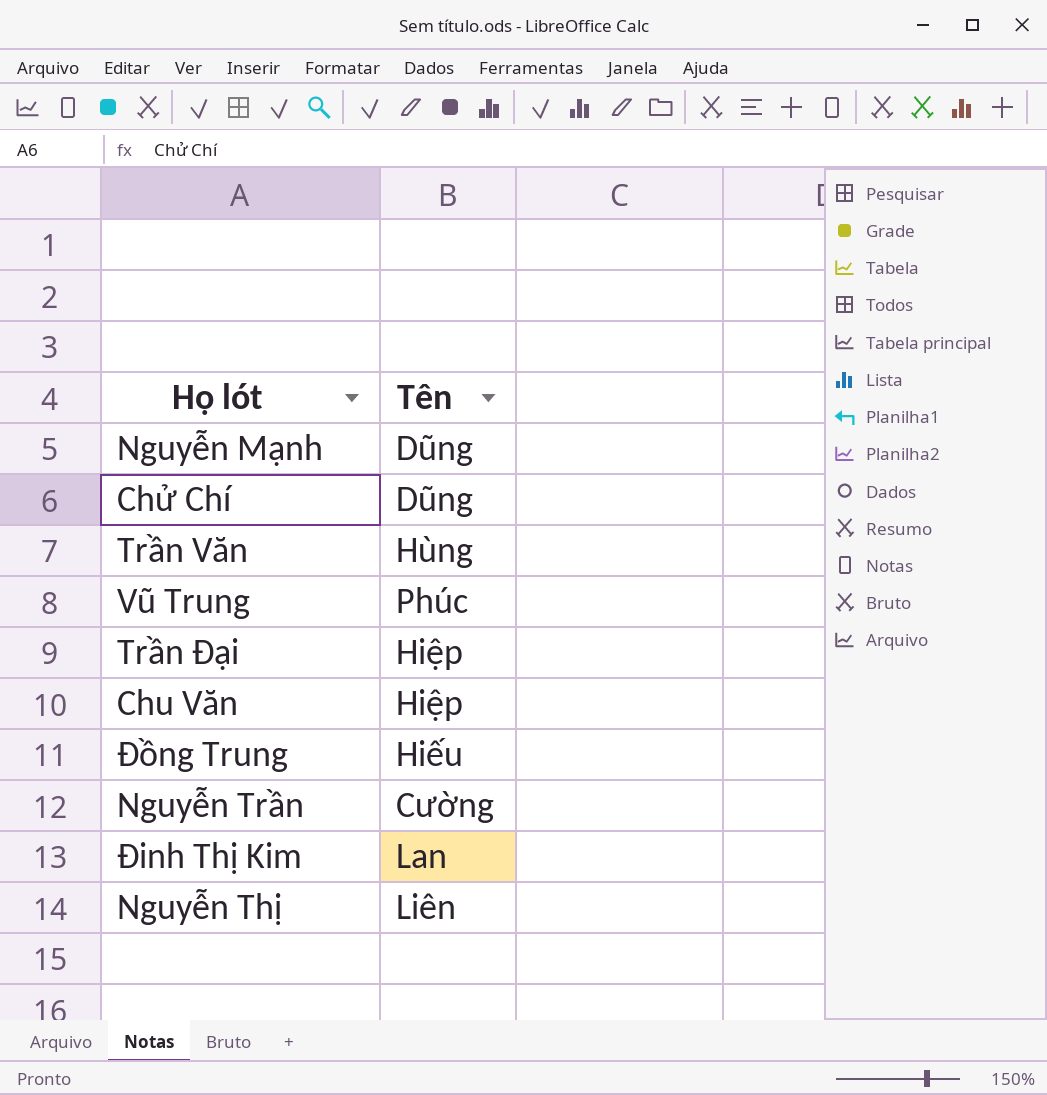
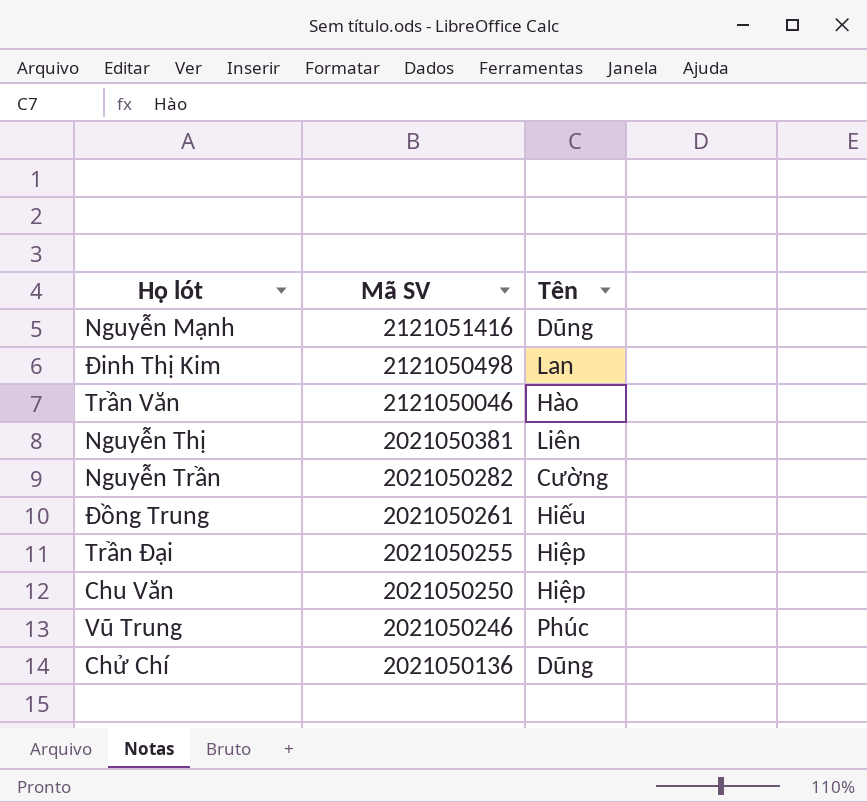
row order: none -> Mã SV descending
column Mã SV | position: none -> 2
Trần Văn | Tên: Hùng -> Hào

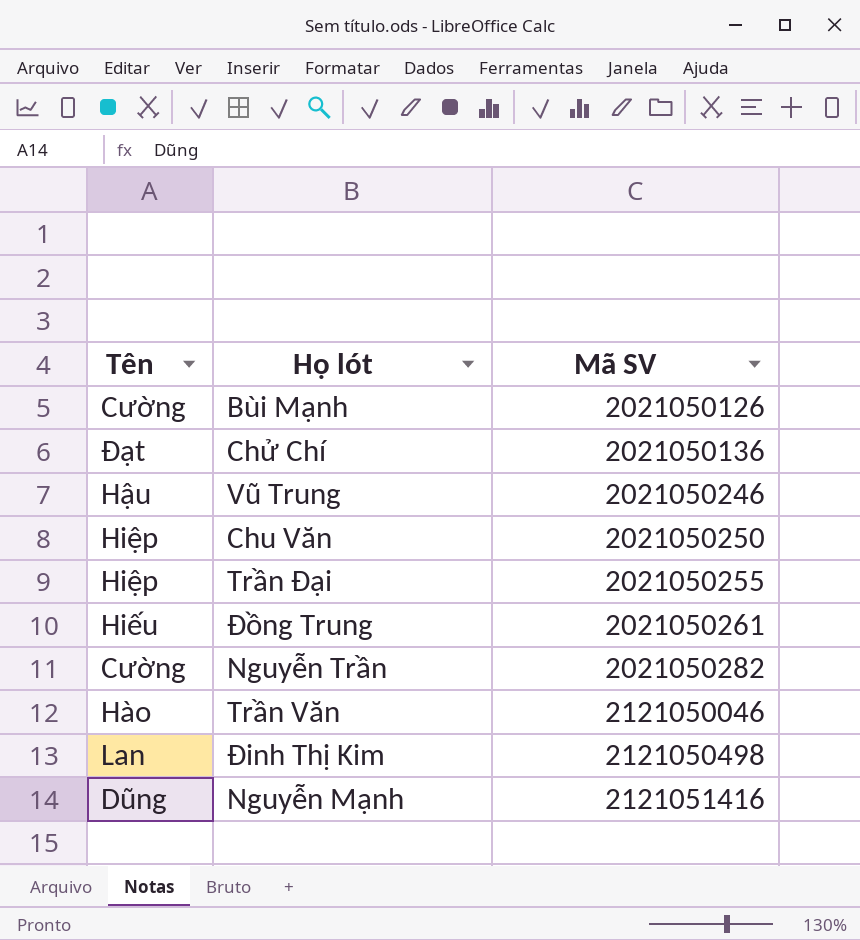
row order: Mã SV descending -> Mã SV ascending
column Tên | position: 3 -> 1
row Nguyễn Thị: 2021050381 | Liên -> none
row Bùi Mạnh: none -> Cường | 2021050126
Chử Chí | Tên: Dũng -> Ðạt
Vũ Trung | Tên: Phúc -> Hậu

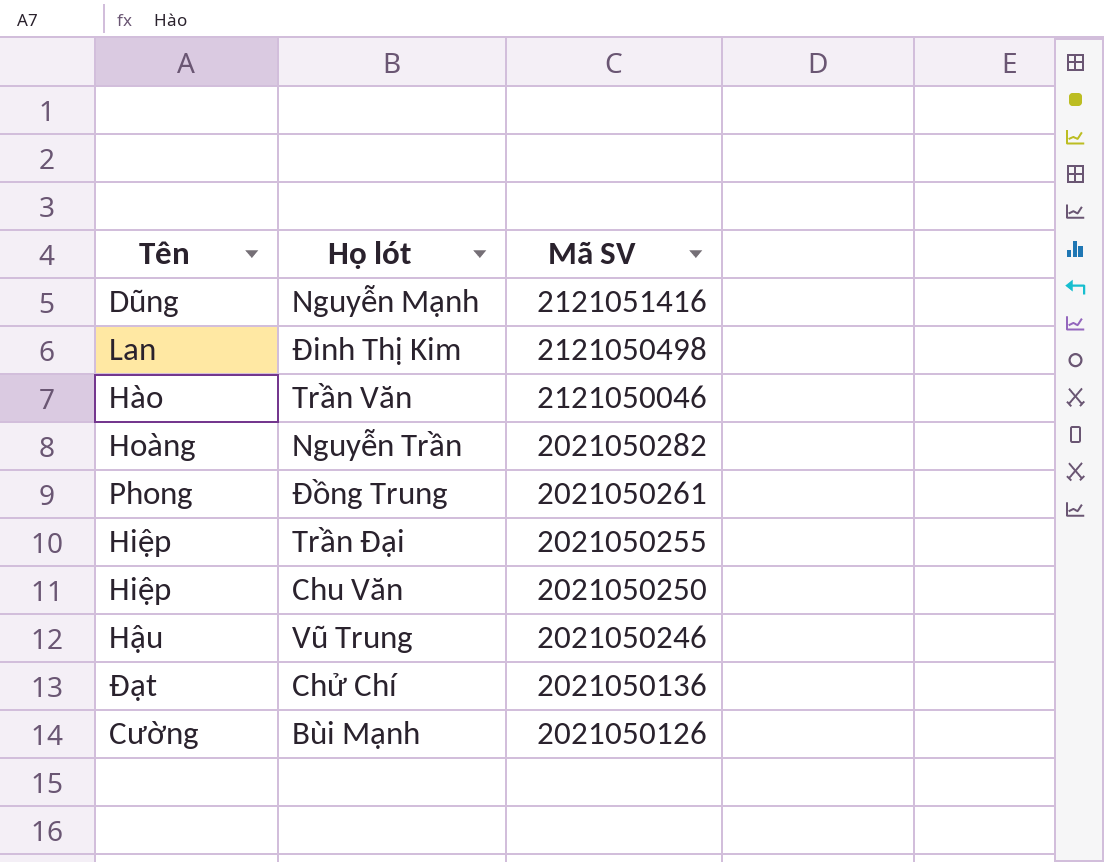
row order: Mã SV ascending -> Mã SV descending
Nguyễn Trần | Tên: Cường -> Hoàng
Đồng Trung | Tên: Hiếu -> Phong

